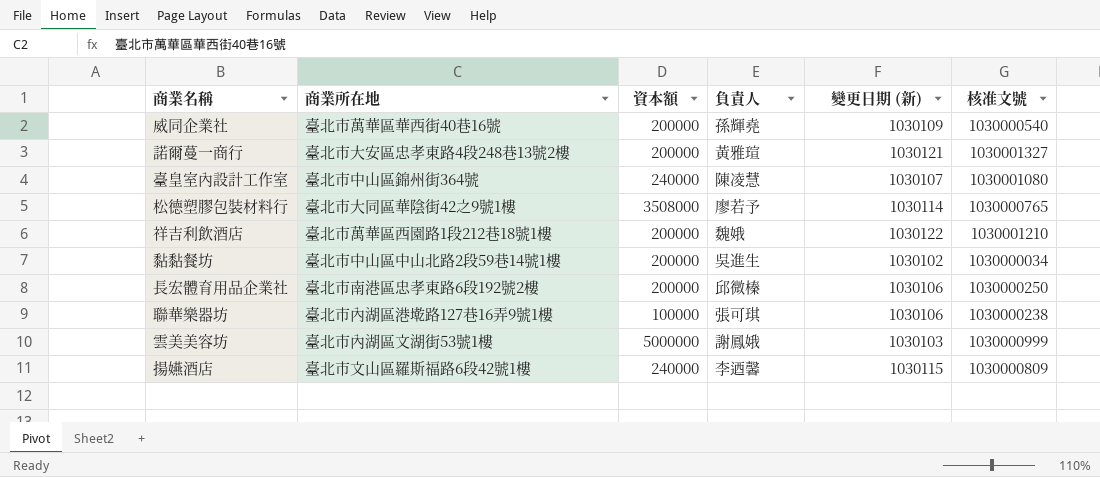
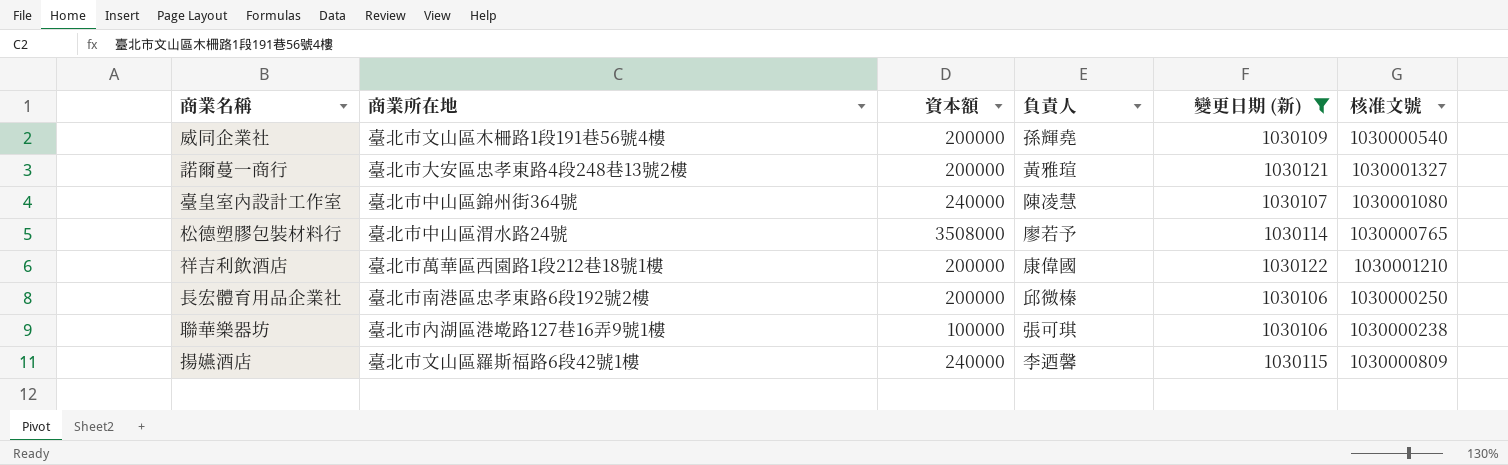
filter: none -> 變更日期 (新) >= 1030106
威同企業社 | 商業所在地: 臺北市萬華區華西街40巷16號 -> 臺北市文山區木柵路1段191巷56號4樓
松德塑膠包裝材料行 | 商業所在地: 臺北市大同區華陰街42之9號1樓 -> 臺北市中山區渭水路24號
祥吉利飲酒店 | 負責人: 魏娥 -> 康偉國

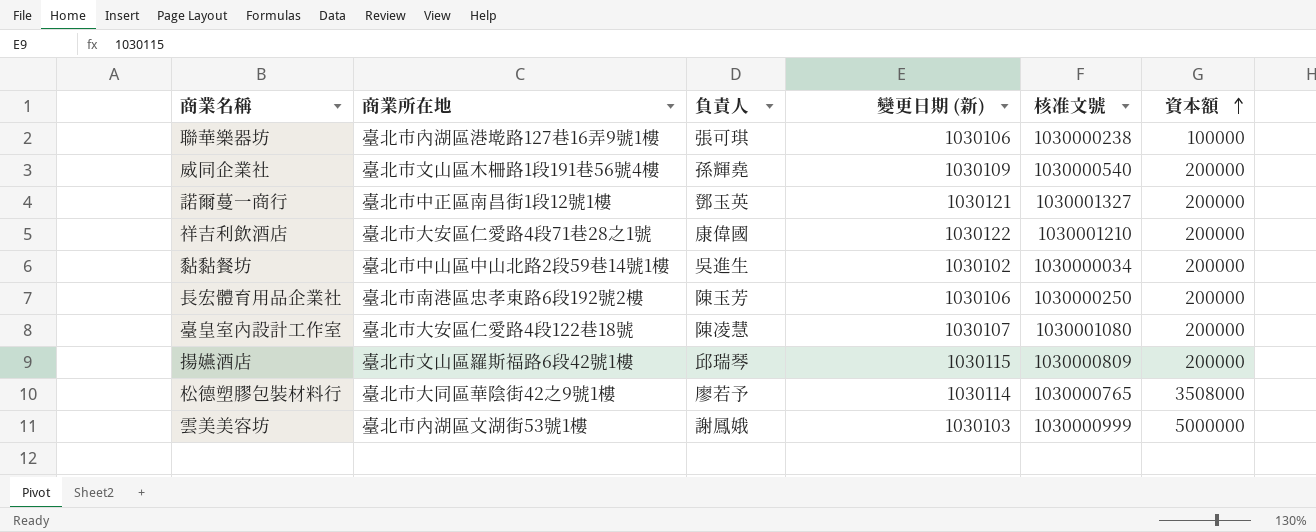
filter: 變更日期 (新) >= 1030106 -> none
row order: none -> 資本額 ascending
column 資本額 | position: 3 -> 6
諾爾蔓一商行 | 商業所在地: 臺北市大安區忠孝東路4段248巷13號2樓 -> 臺北市中正區南昌街1段12號1樓
諾爾蔓一商行 | 負責人: 黃雅瑄 -> 鄧玉英
祥吉利飲酒店 | 商業所在地: 臺北市萬華區西園路1段212巷18號1樓 -> 臺北市大安區仁愛路4段71巷28之1號
長宏體育用品企業社 | 負責人: 邱微榛 -> 陳玉芳
臺皇室內設計工作室 | 商業所在地: 臺北市中山區錦州街364號 -> 臺北市大安區仁愛路4段122巷18號
臺皇室內設計工作室 | 資本額: 240000 -> 200000
揚嬿酒店 | 負責人: 李迺馨 -> 邱瑞琴
揚嬿酒店 | 資本額: 240000 -> 200000
松德塑膠包裝材料行 | 商業所在地: 臺北市中山區渭水路24號 -> 臺北市大同區華陰街42之9號1樓

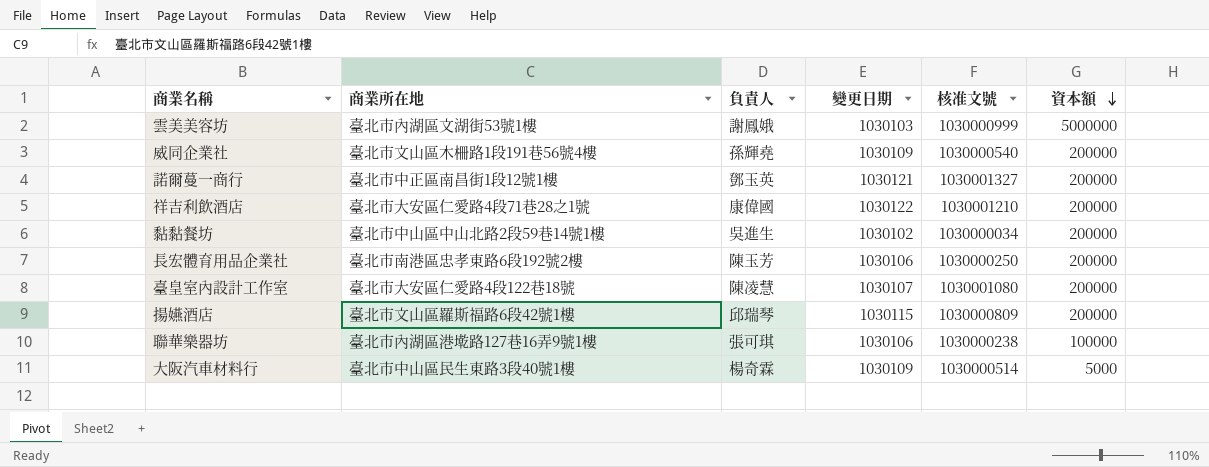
row order: 資本額 ascending -> 資本額 descending
column name: 變更日期 (新) -> 變更日期
row 松德塑膠包裝材料行: 臺北市大同區華陰街42之9號1樓 | 廖若予 | 1030114 | 1030000765 | 3508000 -> none
row 大阪汽車材料行: none -> 臺北市中山區民生東路3段40號1樓 | 楊奇霖 | 1030109 | 1030000514 | 5000

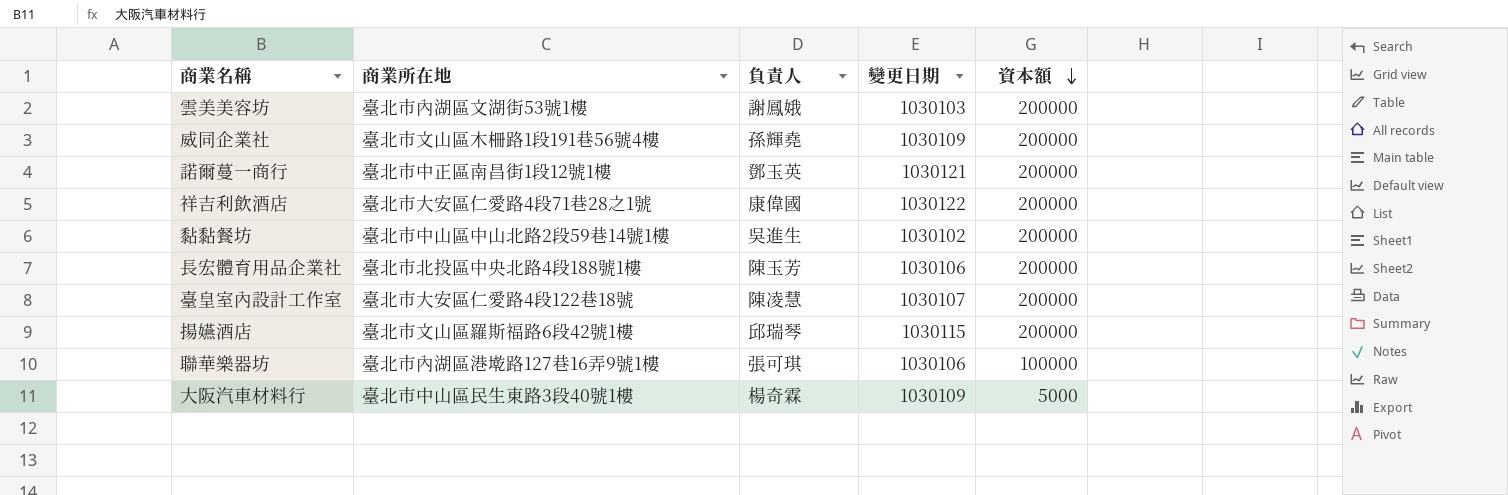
column 核准文號 | position: 5 -> none
雲美美容坊 | 資本額: 5000000 -> 200000
長宏體育用品企業社 | 商業所在地: 臺北市南港區忠孝東路6段192號2樓 -> 臺北市北投區中央北路4段188號1樓

